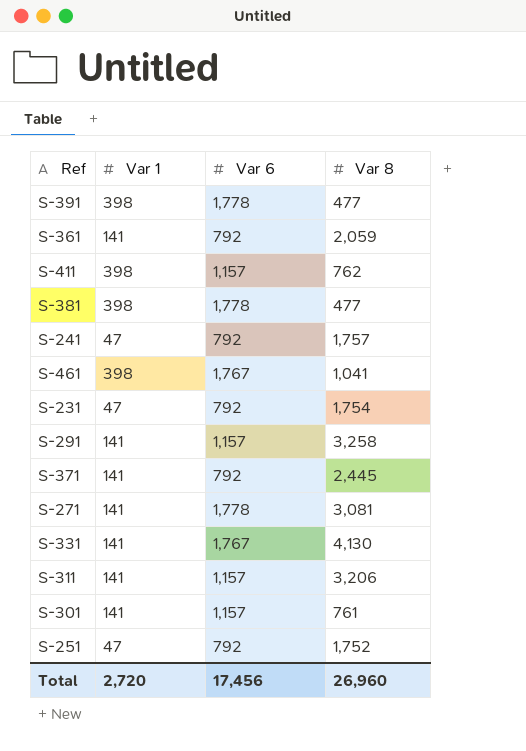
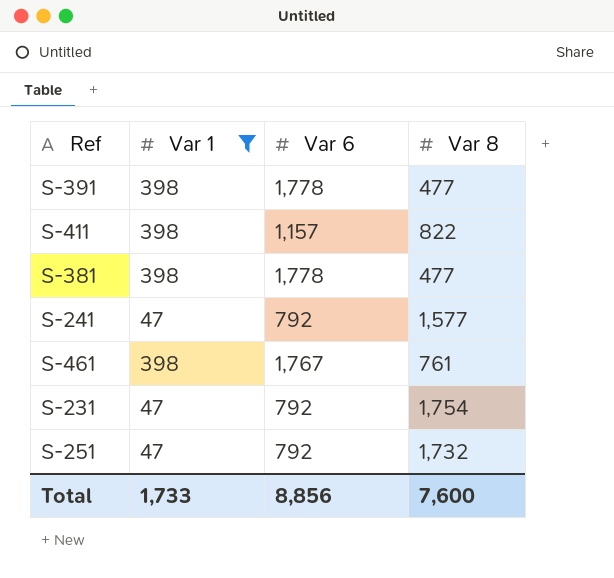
filter: none -> Var 1 != 141
S-411 | Var 8: 762 -> 822
S-241 | Var 8: 1,757 -> 1,577
S-461 | Var 8: 1,041 -> 761
S-251 | Var 8: 1,752 -> 1,732
Total | Var 1: 2,720 -> 1,733
Total | Var 6: 17,456 -> 8,856
Total | Var 8: 26,960 -> 7,600

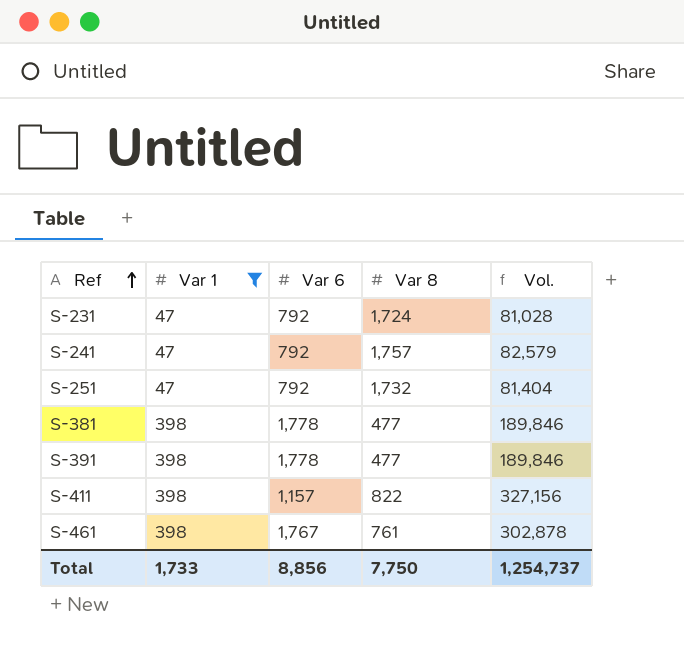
row order: none -> Ref ascending
column Vol. | formula: none -> [Var 1] * [Var 8]
S-231 | Var 8: 1,754 -> 1,724
S-241 | Var 8: 1,577 -> 1,757
Total | Var 8: 7,600 -> 7,750

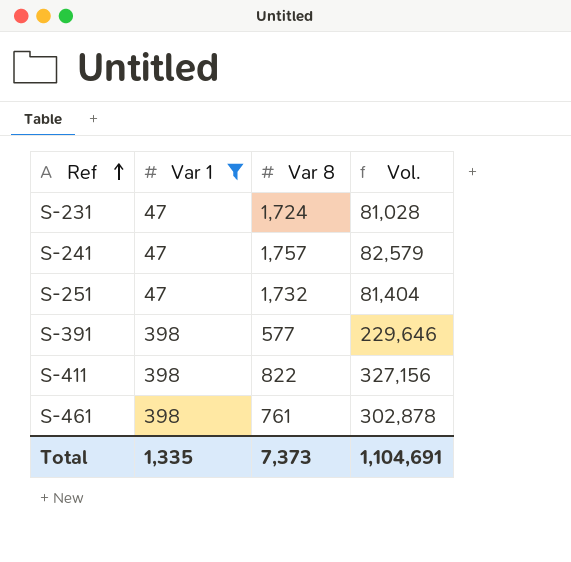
column Var 6 | position: 3 -> none
row S-381: 398 | 1,778 | 477 | 189,846 -> none
S-391 | Var 8: 477 -> 577
S-391 | Vol.: 189,846 -> 229,646
Total | Var 1: 1,733 -> 1,335
Total | Var 8: 7,750 -> 7,373
Total | Vol.: 1,254,737 -> 1,104,691

